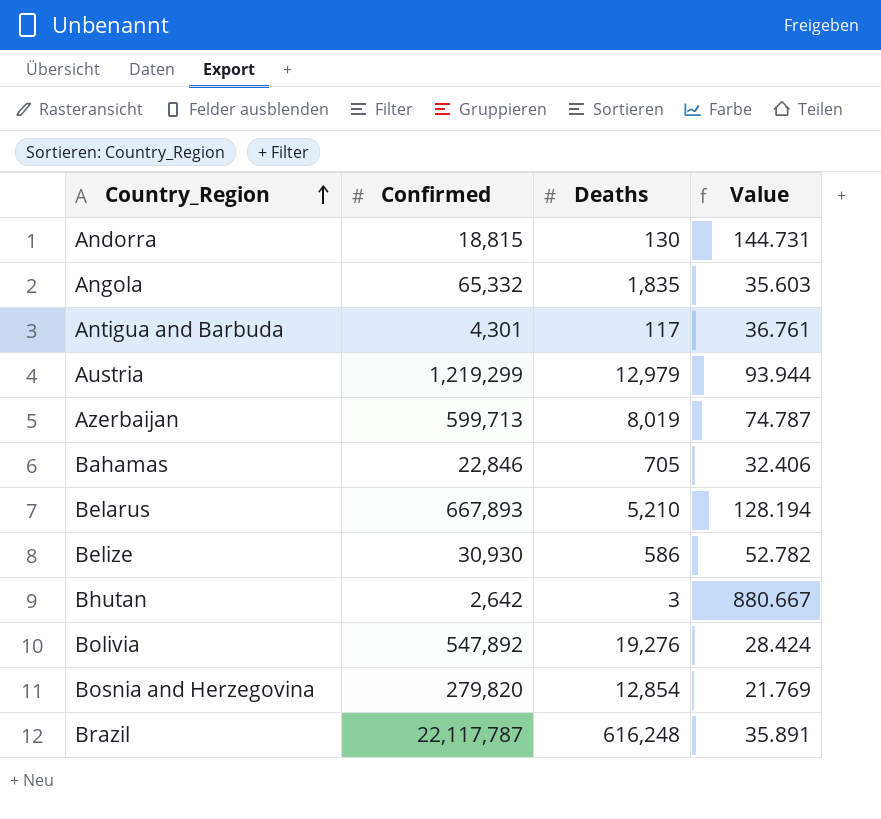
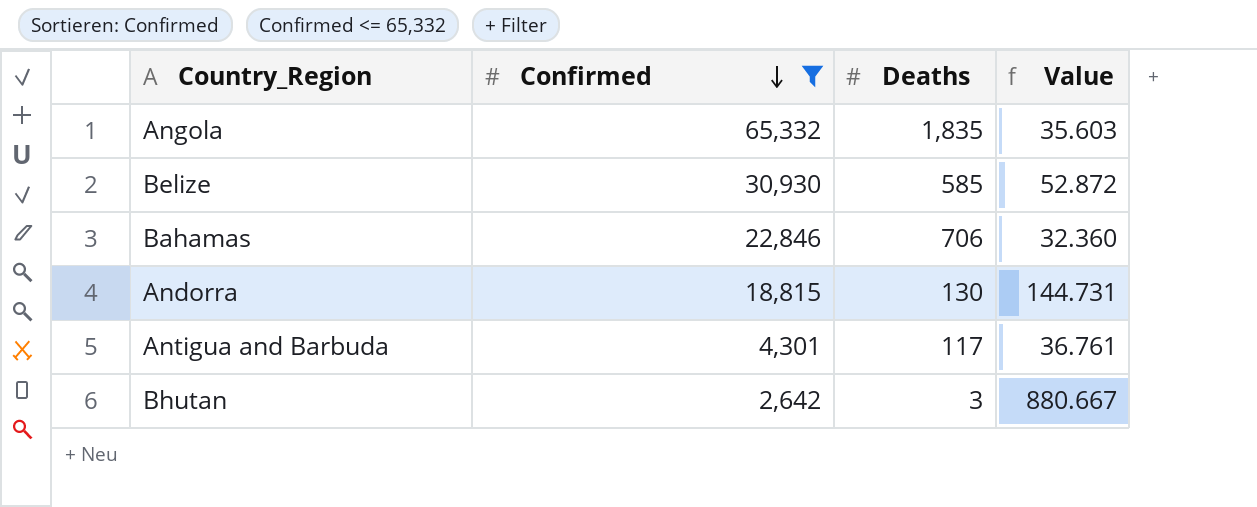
filter: none -> Confirmed <= 65,332
row order: Country_Region ascending -> Confirmed descending
Belize | Deaths: 586 -> 585
Belize | Value: 52.782 -> 52.872
Bahamas | Deaths: 705 -> 706
Bahamas | Value: 32.406 -> 32.360

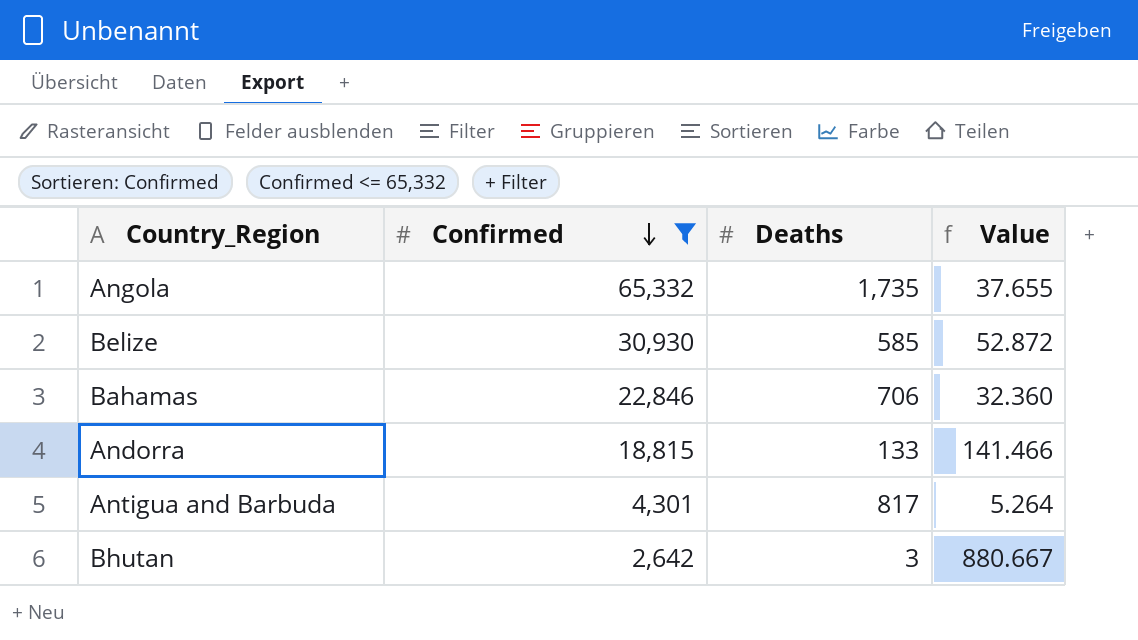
Angola | Deaths: 1,835 -> 1,735
Angola | Value: 35.603 -> 37.655
Andorra | Deaths: 130 -> 133
Andorra | Value: 144.731 -> 141.466
Antigua and Barbuda | Deaths: 117 -> 817
Antigua and Barbuda | Value: 36.761 -> 5.264

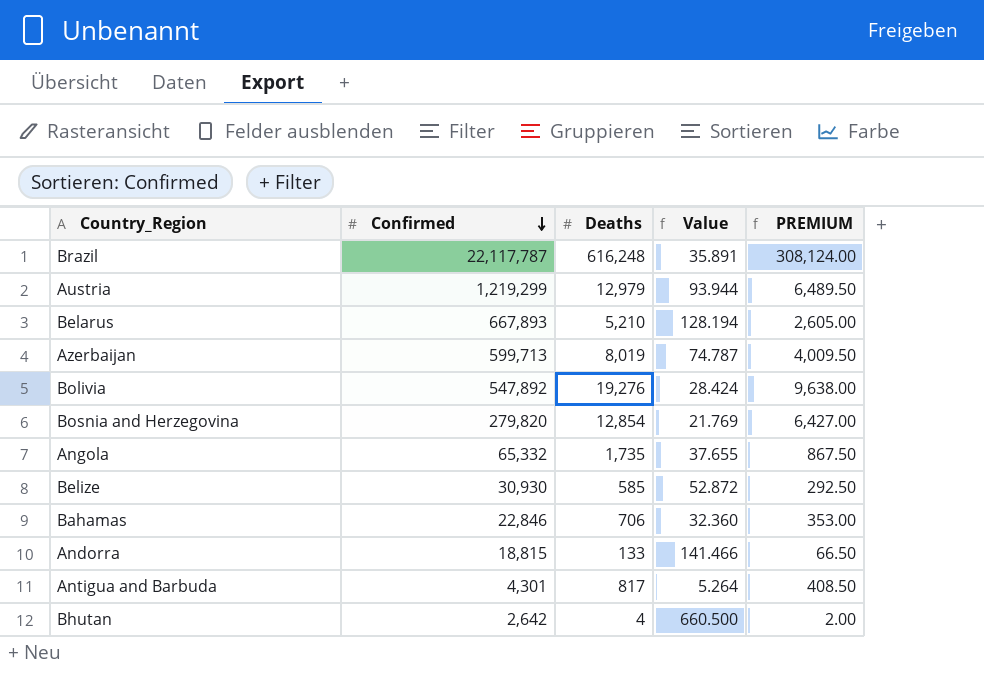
filter: Confirmed <= 65,332 -> none
column PREMIUM | formula: none -> [Deaths] * 0.5
Bhutan | Deaths: 3 -> 4
Bhutan | Value: 880.667 -> 660.500

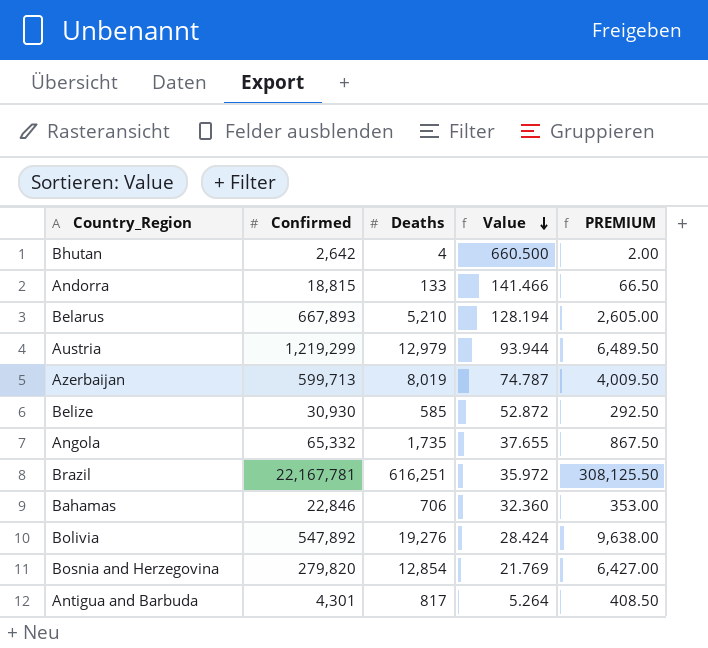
row order: Confirmed descending -> Value descending
Brazil | Confirmed: 22,117,787 -> 22,167,781
Brazil | Deaths: 616,248 -> 616,251
Brazil | Value: 35.891 -> 35.972
Brazil | PREMIUM: 308,124.00 -> 308,125.50

